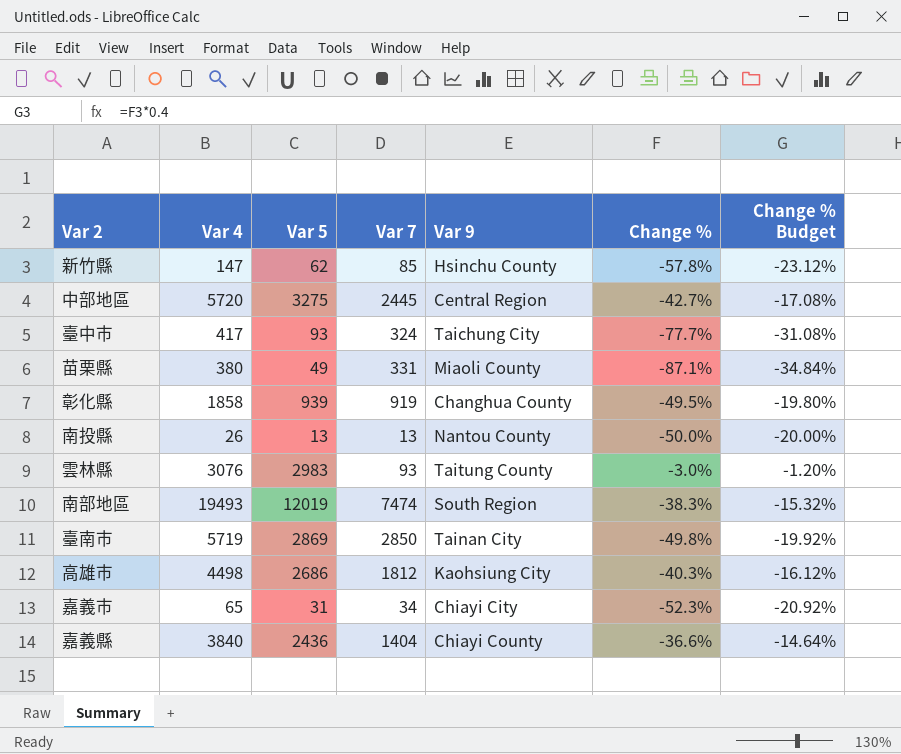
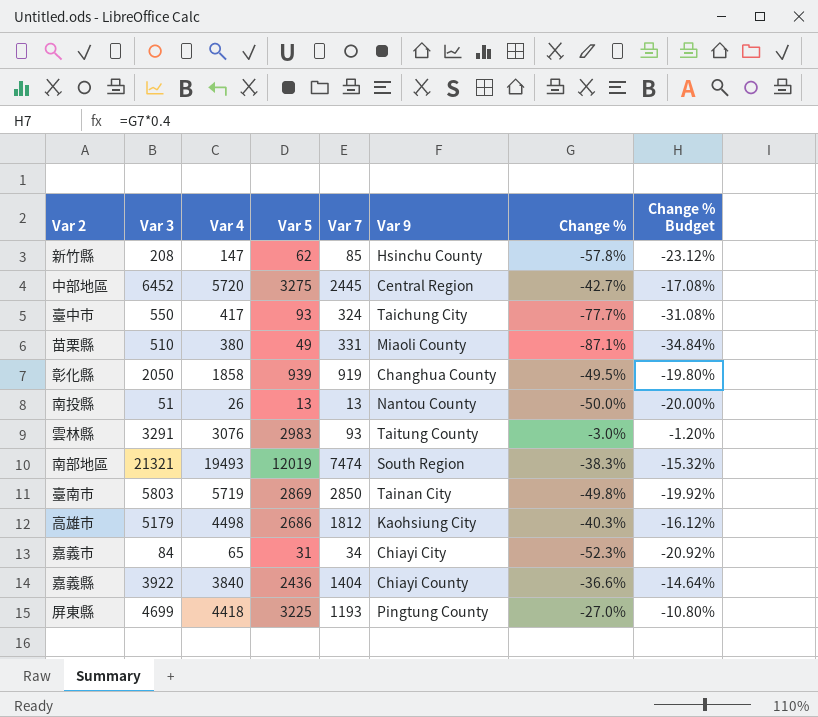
column Var 3 | position: none -> 2
row 屏東縣: none -> 4699 | 4418 | 3225 | 1193 | Pingtung County | -27.0% | -10.80%

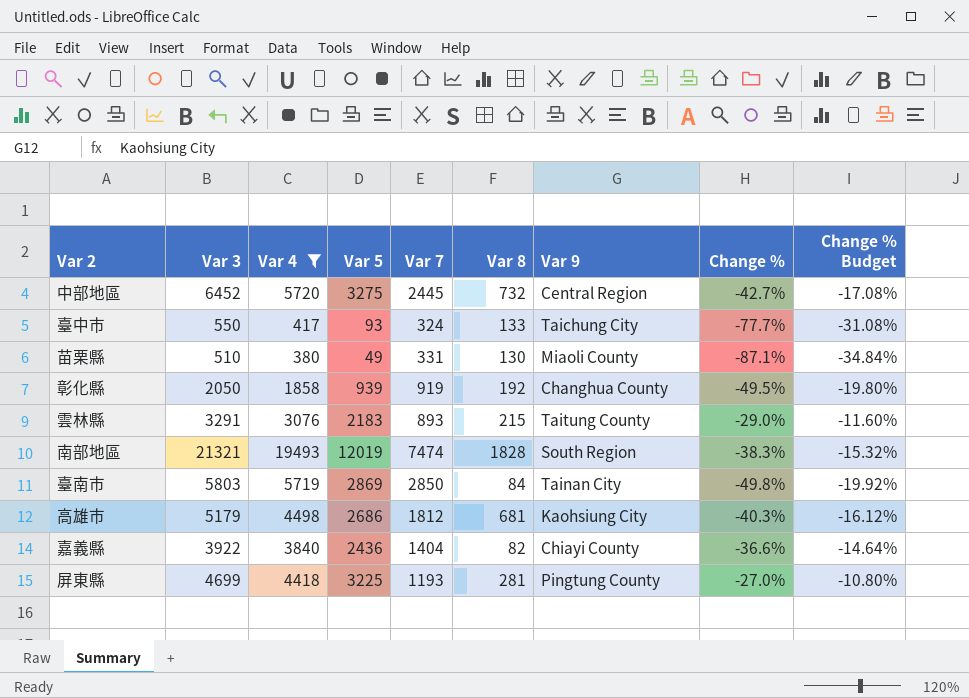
filter: none -> Var 4 >= 380
column Var 8 | formula: none -> [Var 3] - [Var 4]
雲林縣 | Var 5: 2983 -> 2183
雲林縣 | Var 7: 93 -> 893
雲林縣 | Change %: -3.0% -> -29.0%
雲林縣 | Change % Budget: -1.20% -> -11.60%

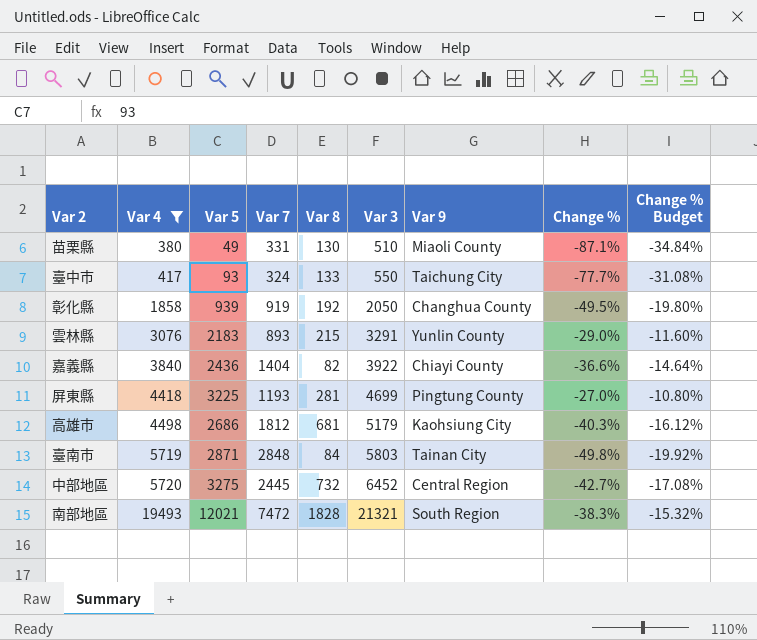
row order: none -> Var 4 ascending
column Var 3 | position: 2 -> 6
雲林縣 | Var 9: Taitung County -> Yunlin County
臺南市 | Var 5: 2869 -> 2871
臺南市 | Var 7: 2850 -> 2848
南部地區 | Var 5: 12019 -> 12021
南部地區 | Var 7: 7474 -> 7472

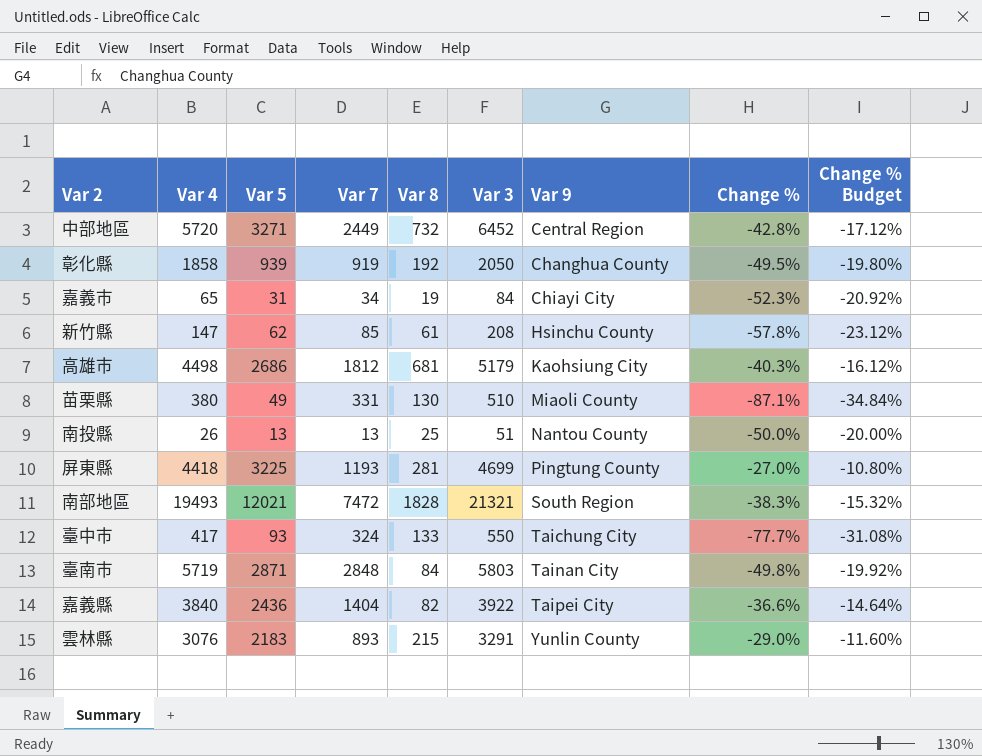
filter: Var 4 >= 380 -> none
row order: Var 4 ascending -> Var 9 ascending
中部地區 | Var 5: 3275 -> 3271
中部地區 | Var 7: 2445 -> 2449
中部地區 | Change %: -42.7% -> -42.8%
中部地區 | Change % Budget: -17.08% -> -17.12%
嘉義縣 | Var 9: Chiayi County -> Taipei City

